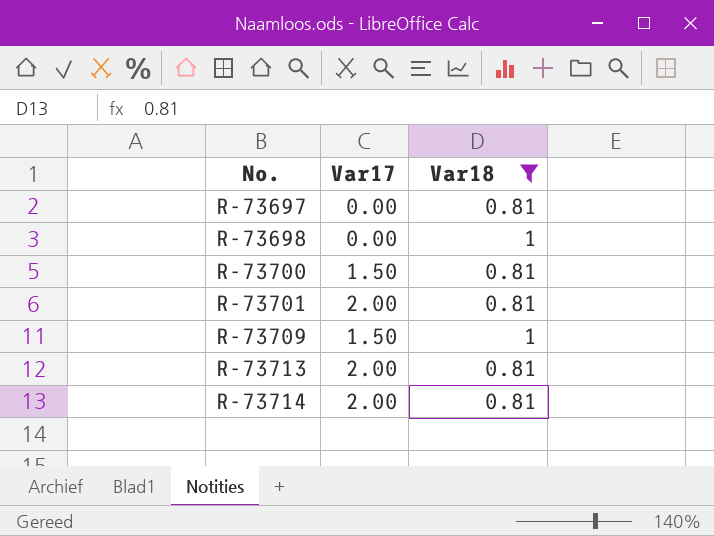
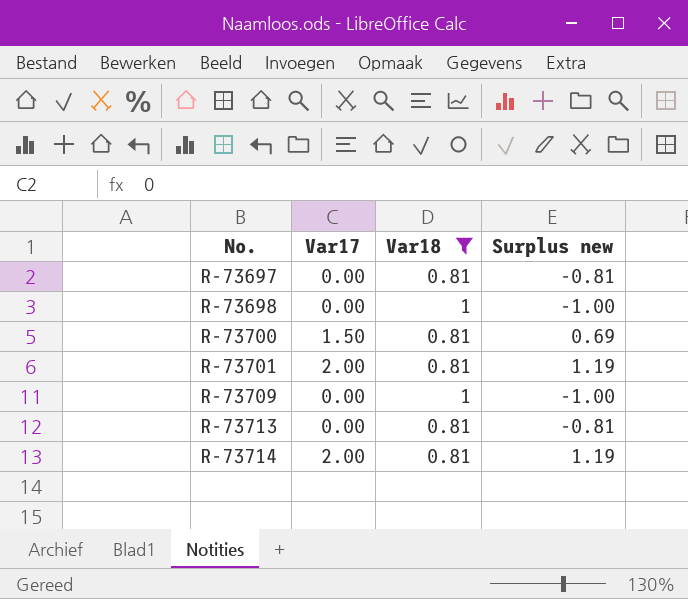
column Surplus new | formula: none -> [Var17] - [Var18]
R-73709 | Var17: 1.50 -> 0.00
R-73713 | Var17: 2.00 -> 0.00

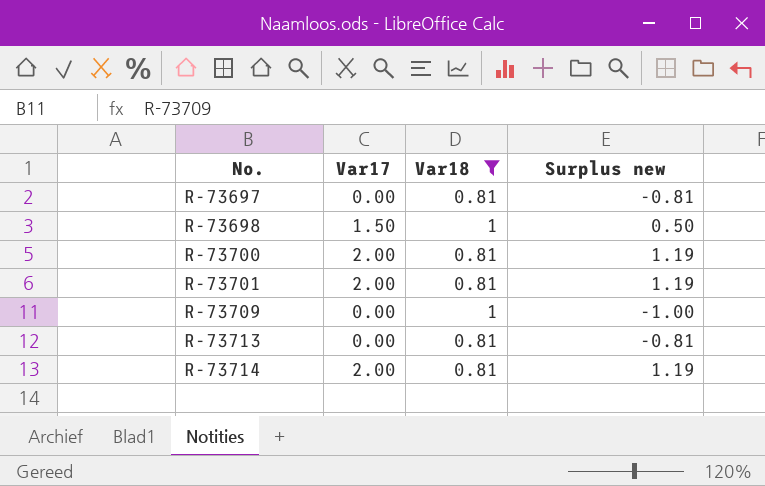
R-73698 | Var17: 0.00 -> 1.50
R-73698 | Surplus new: -1.00 -> 0.50
R-73700 | Var17: 1.50 -> 2.00
R-73700 | Surplus new: 0.69 -> 1.19

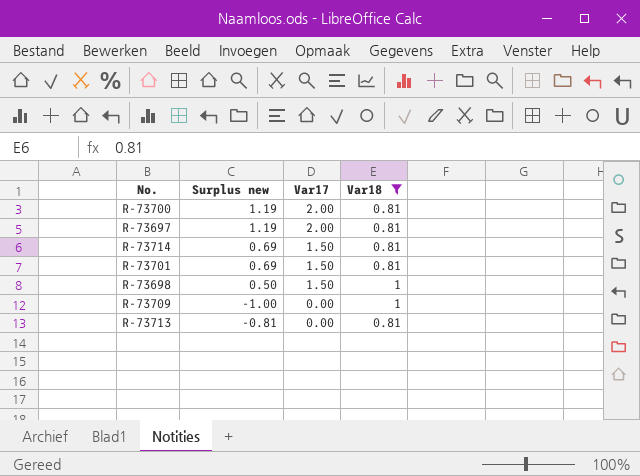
row order: No. ascending -> Var17 descending
column Surplus new | position: 4 -> 2
R-73697 | Surplus new: -0.81 -> 1.19
R-73697 | Var17: 0.00 -> 2.00
R-73714 | Surplus new: 1.19 -> 0.69
R-73714 | Var17: 2.00 -> 1.50
R-73701 | Surplus new: 1.19 -> 0.69
R-73701 | Var17: 2.00 -> 1.50

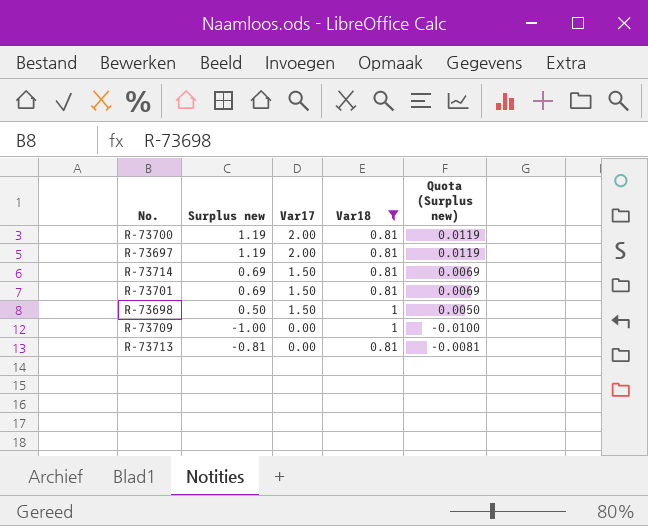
column Quota (Surplus new) | formula: none -> [Surplus new] * 0.01

